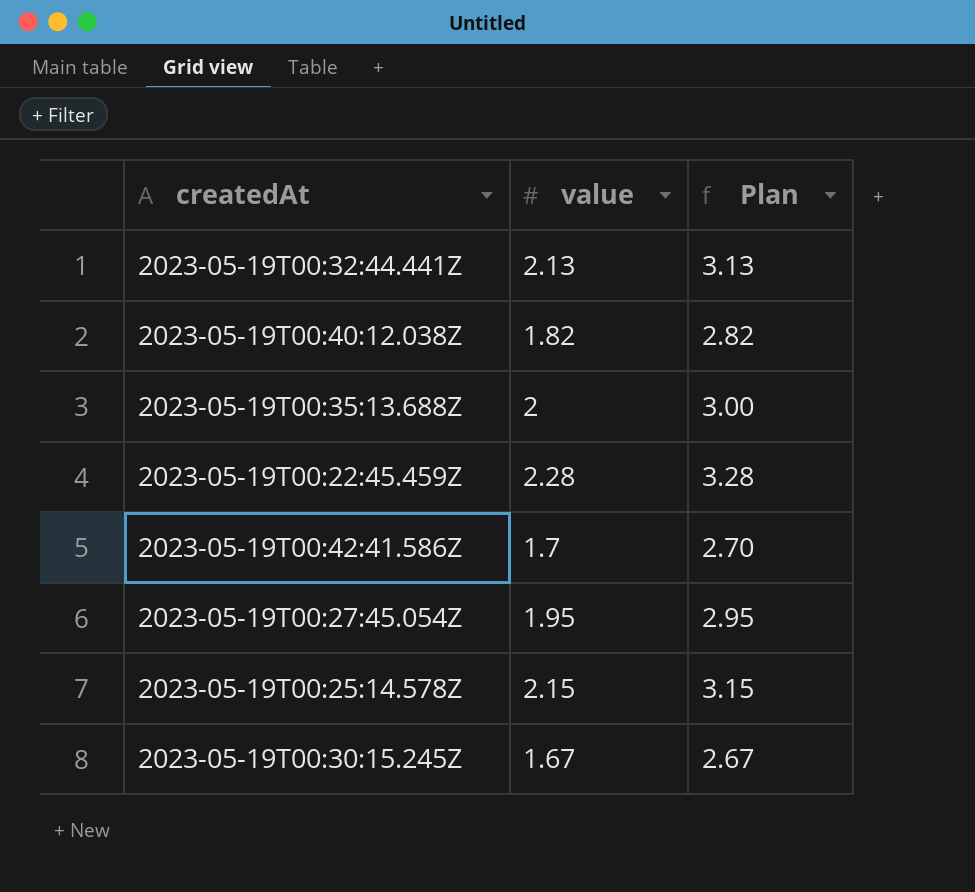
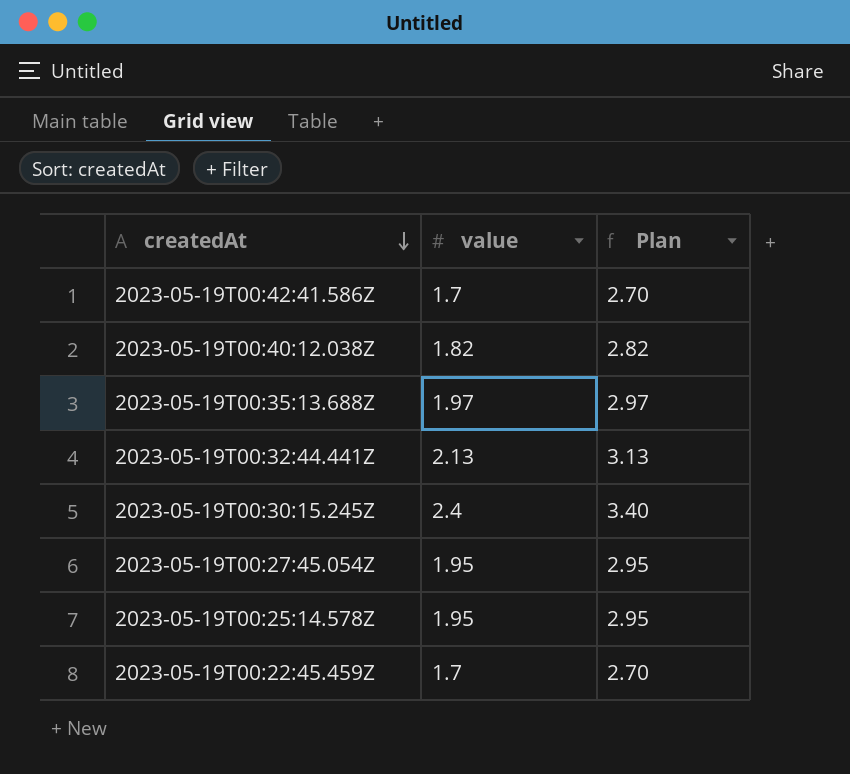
row order: none -> createdAt descending
2023-05-19T00:35:13.688Z | value: 2 -> 1.97
2023-05-19T00:35:13.688Z | Plan: 3.00 -> 2.97
2023-05-19T00:30:15.245Z | value: 1.67 -> 2.4
2023-05-19T00:30:15.245Z | Plan: 2.67 -> 3.40
2023-05-19T00:25:14.578Z | value: 2.15 -> 1.95
2023-05-19T00:25:14.578Z | Plan: 3.15 -> 2.95
2023-05-19T00:22:45.459Z | value: 2.28 -> 1.7
2023-05-19T00:22:45.459Z | Plan: 3.28 -> 2.70

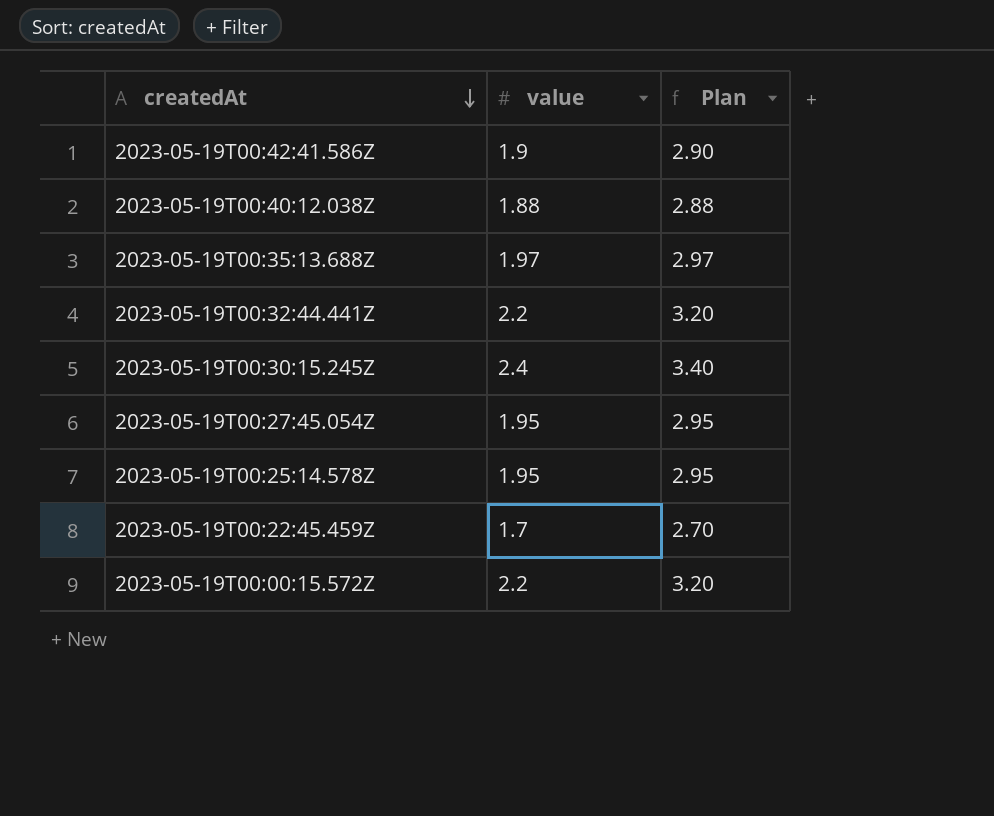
2023-05-19T00:42:41.586Z | value: 1.7 -> 1.9
2023-05-19T00:42:41.586Z | Plan: 2.70 -> 2.90
2023-05-19T00:40:12.038Z | value: 1.82 -> 1.88
2023-05-19T00:40:12.038Z | Plan: 2.82 -> 2.88
2023-05-19T00:32:44.441Z | value: 2.13 -> 2.2
2023-05-19T00:32:44.441Z | Plan: 3.13 -> 3.20
row 2023-05-19T00:00:15.572Z: none -> 2.2 | 3.20

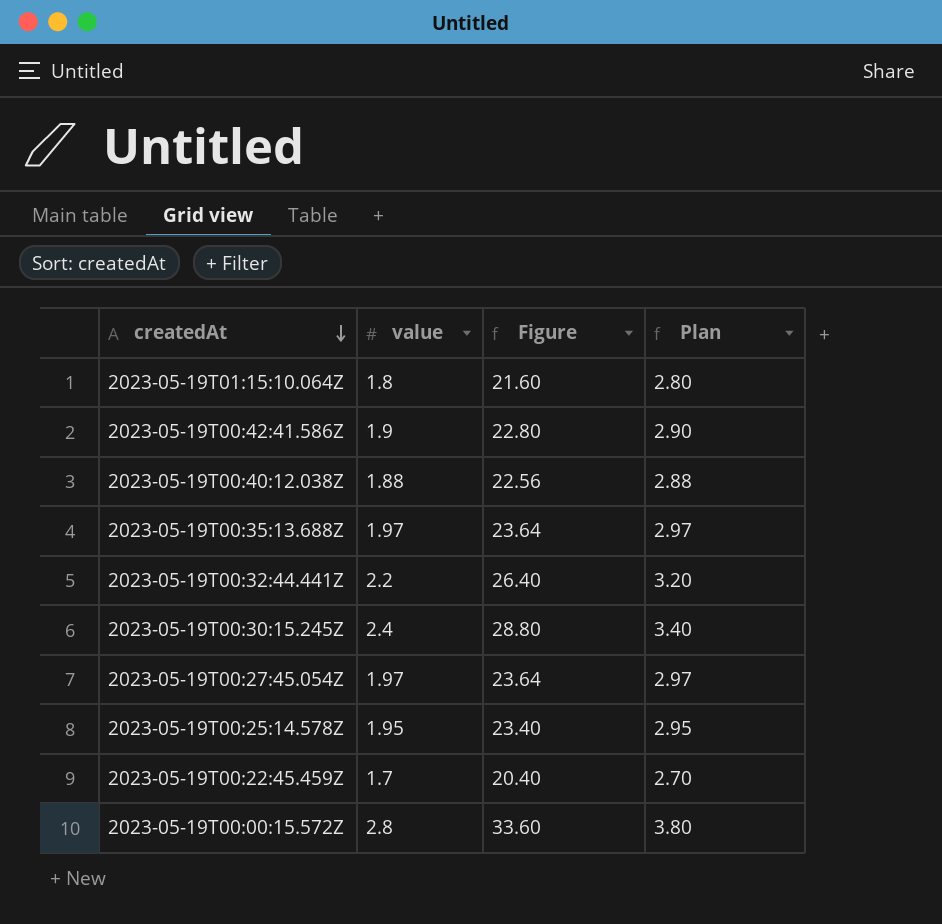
column Figure | formula: none -> [value] * 12
row 2023-05-19T01:15:10.064Z: none -> 1.8 | 21.60 | 2.80
2023-05-19T00:27:45.054Z | value: 1.95 -> 1.97
2023-05-19T00:27:45.054Z | Plan: 2.95 -> 2.97
2023-05-19T00:00:15.572Z | value: 2.2 -> 2.8
2023-05-19T00:00:15.572Z | Plan: 3.20 -> 3.80

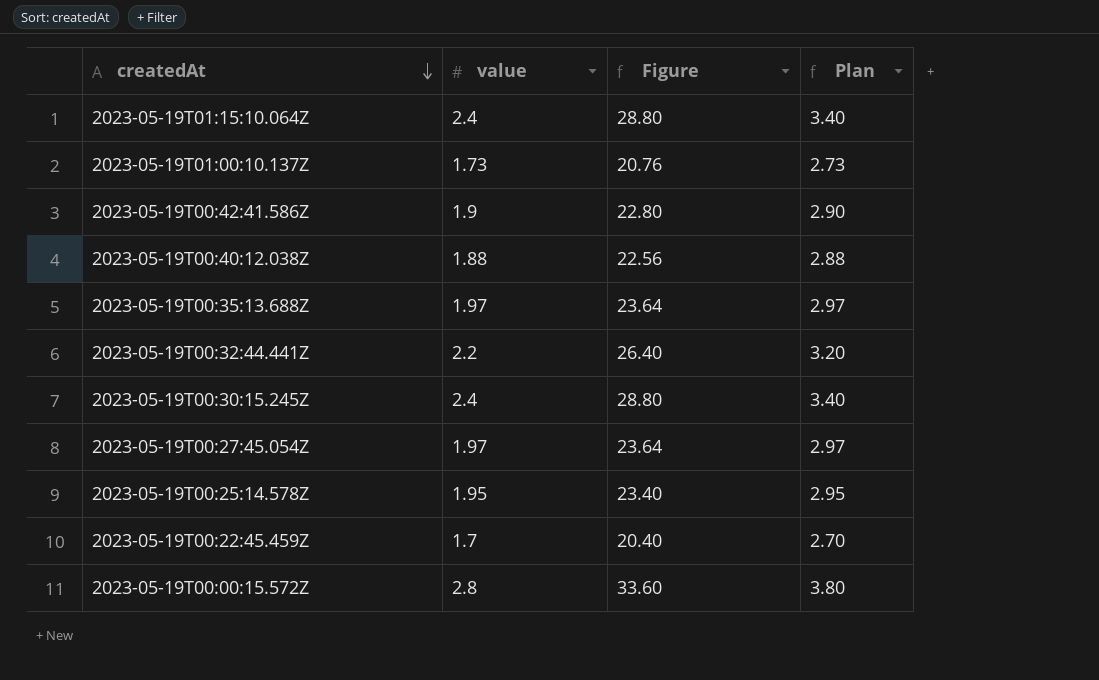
2023-05-19T01:15:10.064Z | value: 1.8 -> 2.4
2023-05-19T01:15:10.064Z | Figure: 21.60 -> 28.80
2023-05-19T01:15:10.064Z | Plan: 2.80 -> 3.40
row 2023-05-19T01:00:10.137Z: none -> 1.73 | 20.76 | 2.73

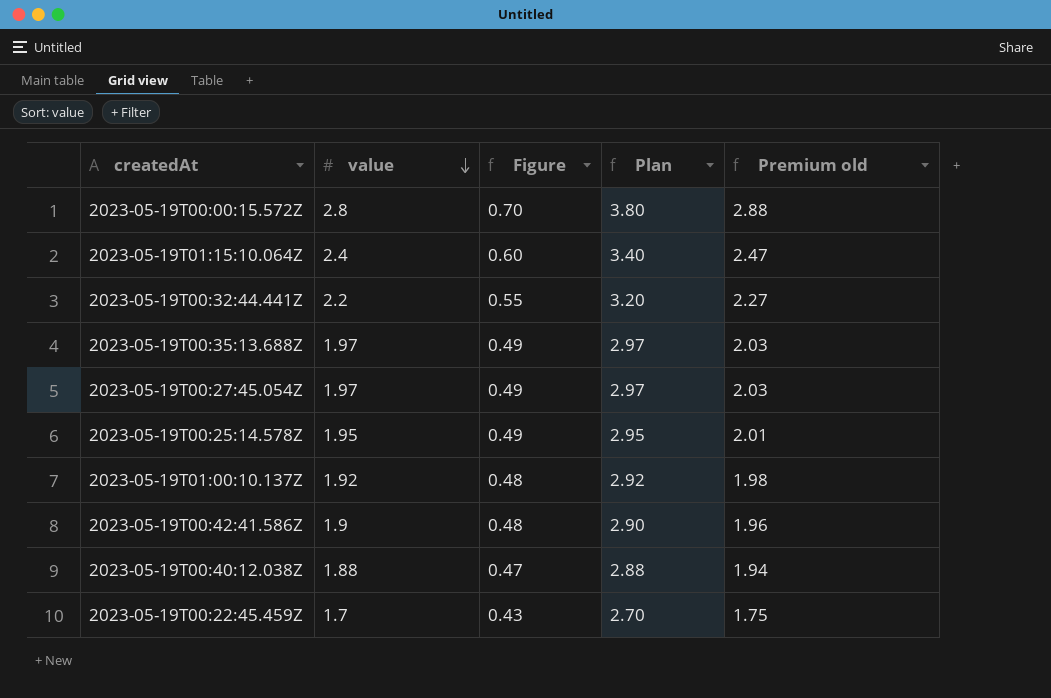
row order: createdAt descending -> value descending
column Figure | formula: [value] * 12 -> [value] * 0.25
column Premium old | formula: none -> [value] * 1.03
row 2023-05-19T00:30:15.245Z: 2.4 | 28.80 | 3.40 -> none
2023-05-19T01:00:10.137Z | value: 1.73 -> 1.92
2023-05-19T01:00:10.137Z | Plan: 2.73 -> 2.92

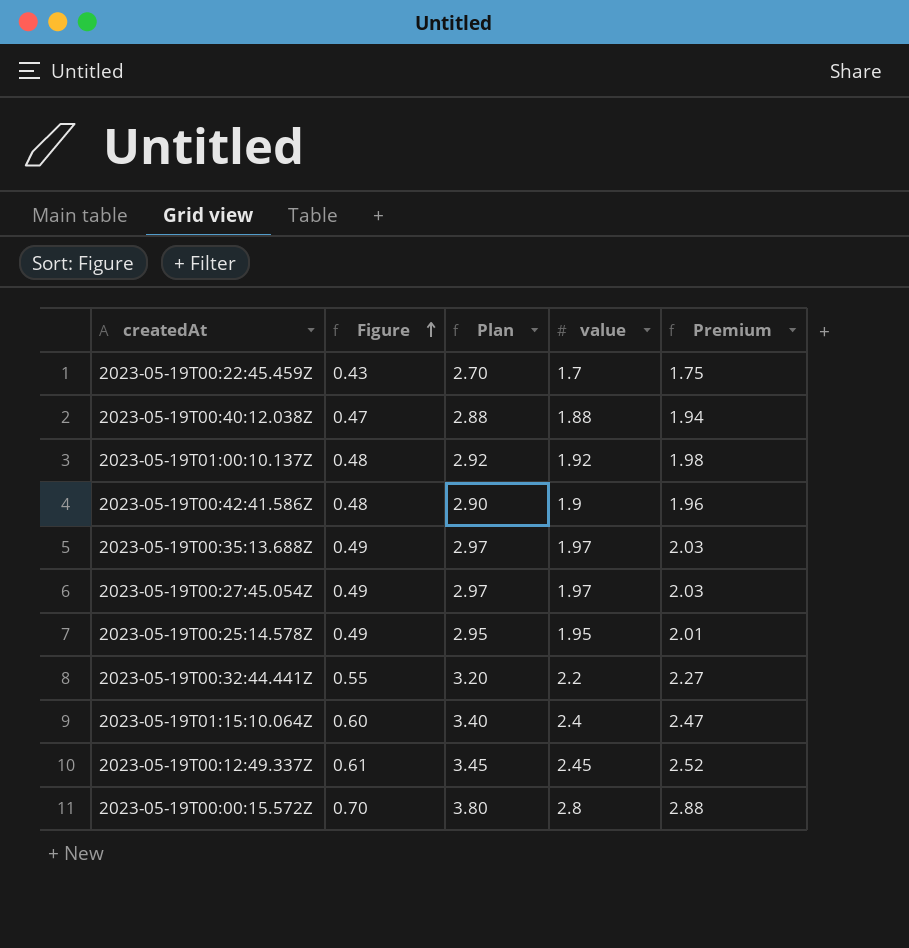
row order: value descending -> Figure ascending
column value | position: 2 -> 4
column name: Premium old -> Premium
row 2023-05-19T00:12:49.337Z: none -> 0.61 | 3.45 | 2.45 | 2.52

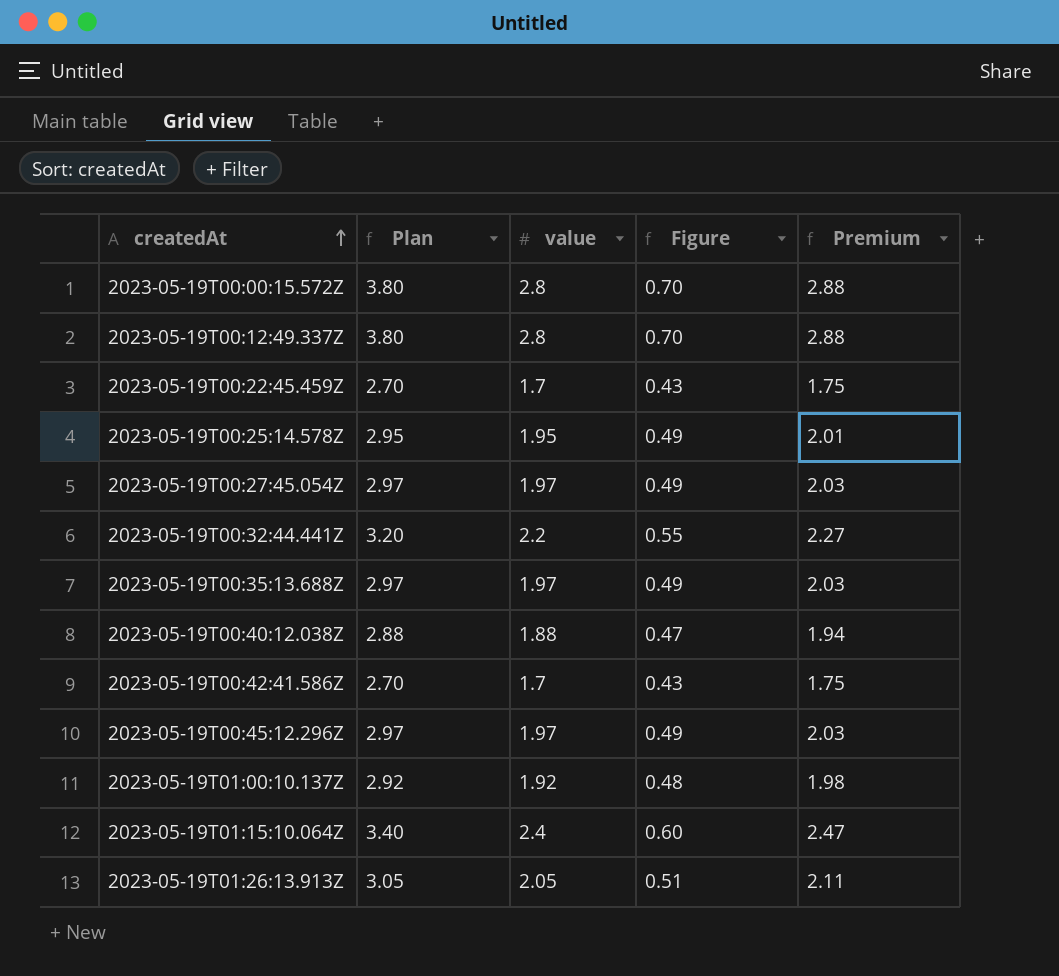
row order: Figure ascending -> createdAt ascending
column Figure | position: 2 -> 4
2023-05-19T00:12:49.337Z | Plan: 3.45 -> 3.80
2023-05-19T00:12:49.337Z | value: 2.45 -> 2.8
2023-05-19T00:12:49.337Z | Figure: 0.61 -> 0.70
2023-05-19T00:12:49.337Z | Premium: 2.52 -> 2.88
2023-05-19T00:42:41.586Z | Plan: 2.90 -> 2.70
2023-05-19T00:42:41.586Z | value: 1.9 -> 1.7
2023-05-19T00:42:41.586Z | Figure: 0.48 -> 0.43
2023-05-19T00:42:41.586Z | Premium: 1.96 -> 1.75
row 2023-05-19T00:45:12.296Z: none -> 2.97 | 1.97 | 0.49 | 2.03
row 2023-05-19T01:26:13.913Z: none -> 3.05 | 2.05 | 0.51 | 2.11

